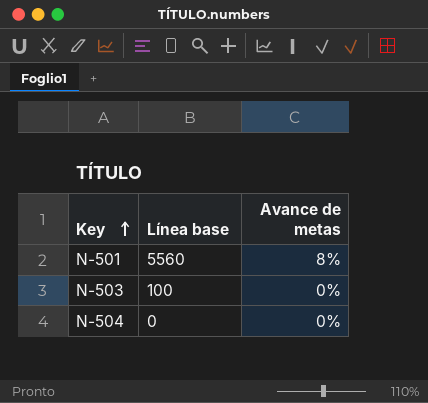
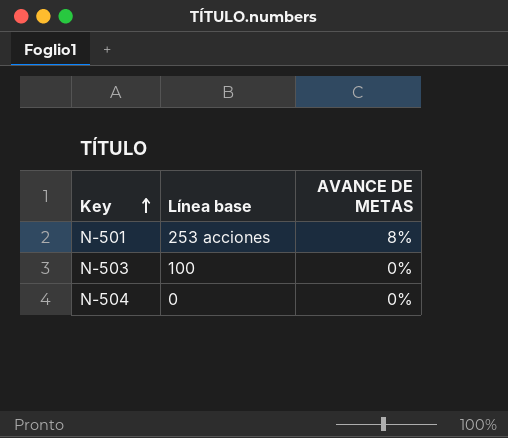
column name: Avance de metas -> AVANCE DE METAS
N-501 | Línea base: 5560 -> 253 acciones

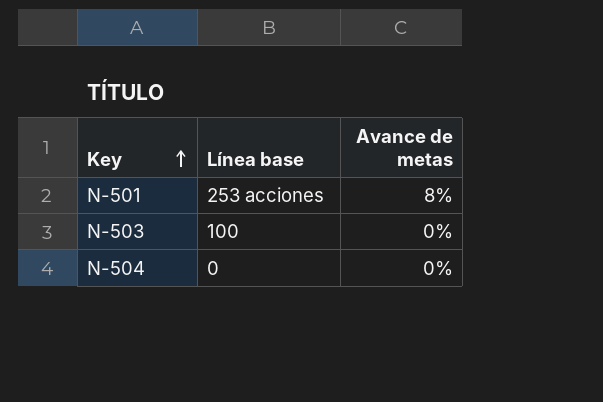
column name: AVANCE DE METAS -> Avance de metas

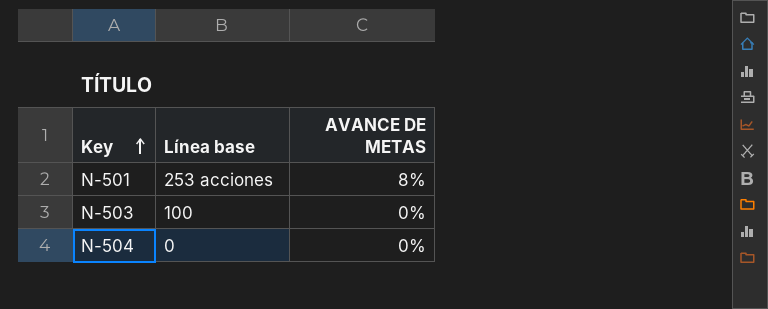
column name: Avance de metas -> AVANCE DE METAS

